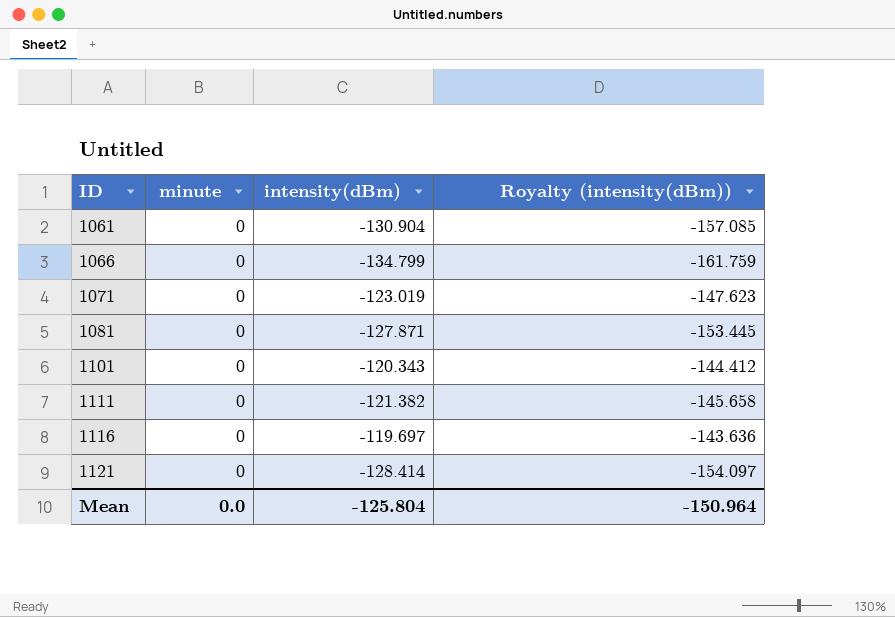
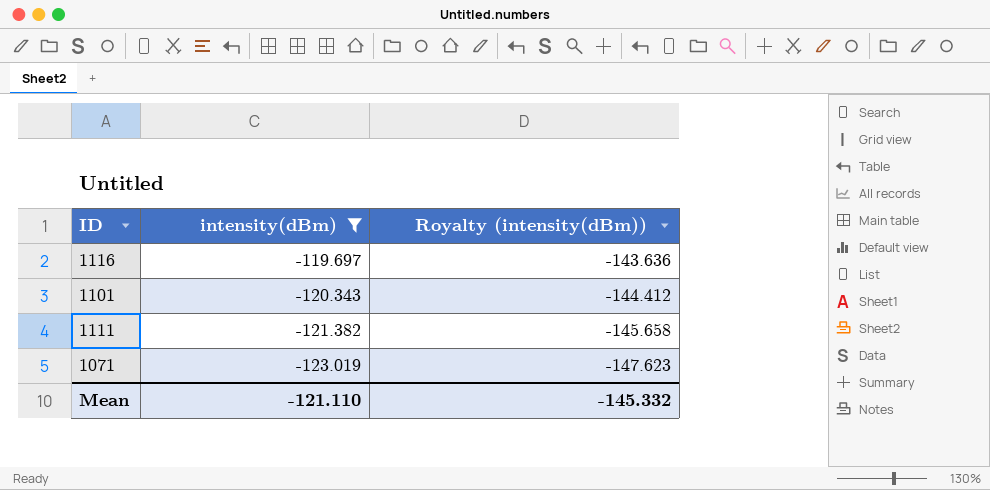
filter: none -> intensity(dBm) >= -123.019
row order: ID ascending -> intensity(dBm) descending
column minute | position: 2 -> none
Mean | intensity(dBm): -125.804 -> -121.110
Mean | Royalty (intensity(dBm)): -150.964 -> -145.332

